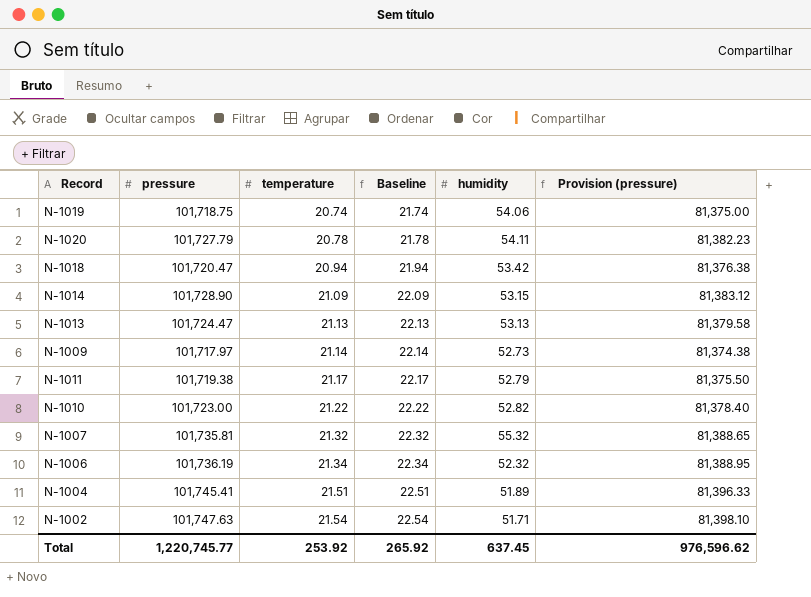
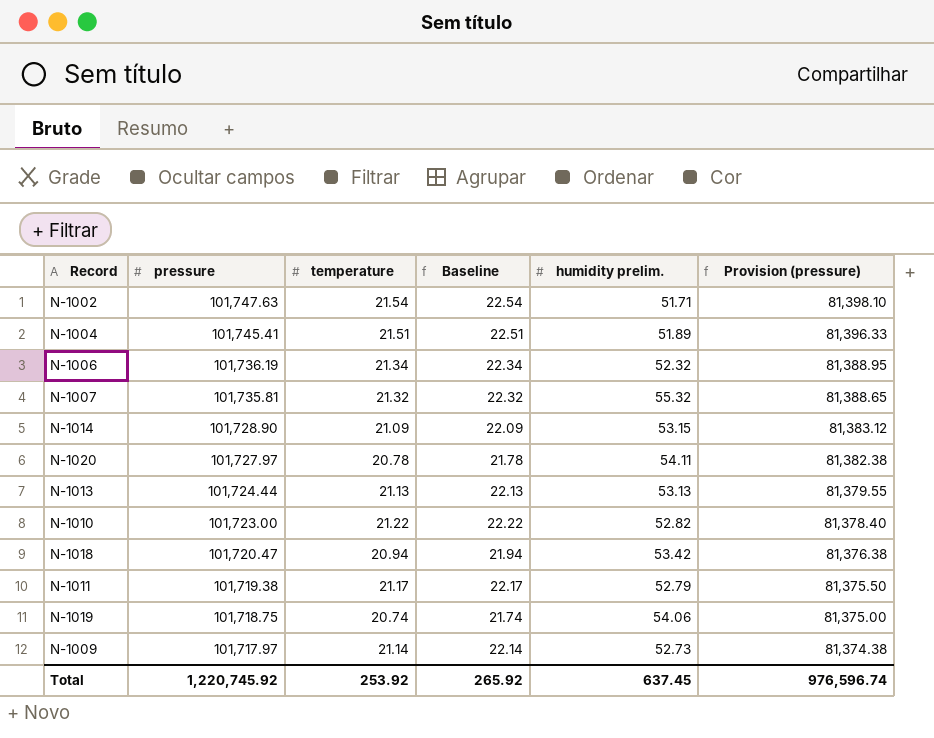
row order: temperature ascending -> pressure descending
column name: humidity -> humidity prelim.
N-1020 | pressure: 101,727.79 -> 101,727.97
N-1020 | Provision (pressure): 81,382.23 -> 81,382.38
N-1013 | pressure: 101,724.47 -> 101,724.44
N-1013 | Provision (pressure): 81,379.58 -> 81,379.55
Total | pressure: 1,220,745.77 -> 1,220,745.92
Total | Provision (pressure): 976,596.62 -> 976,596.74

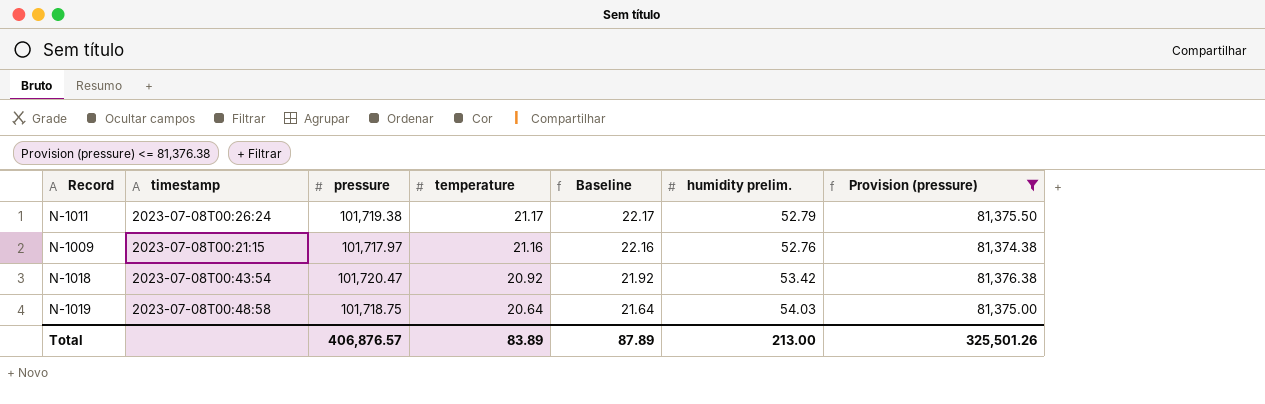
filter: none -> Provision (pressure) <= 81,376.38
row order: pressure descending -> temperature descending
column timestamp | position: none -> 2
N-1009 | temperature: 21.14 -> 21.16
N-1009 | Baseline: 22.14 -> 22.16
N-1009 | humidity prelim.: 52.73 -> 52.76
N-1018 | temperature: 20.94 -> 20.92
N-1018 | Baseline: 21.94 -> 21.92
N-1019 | temperature: 20.74 -> 20.64
N-1019 | Baseline: 21.74 -> 21.64
N-1019 | humidity prelim.: 54.06 -> 54.03
Total | pressure: 1,220,745.92 -> 406,876.57
Total | temperature: 253.92 -> 83.89
Total | Baseline: 265.92 -> 87.89
Total | humidity prelim.: 637.45 -> 213.00
Total | Provision (pressure): 976,596.74 -> 325,501.26

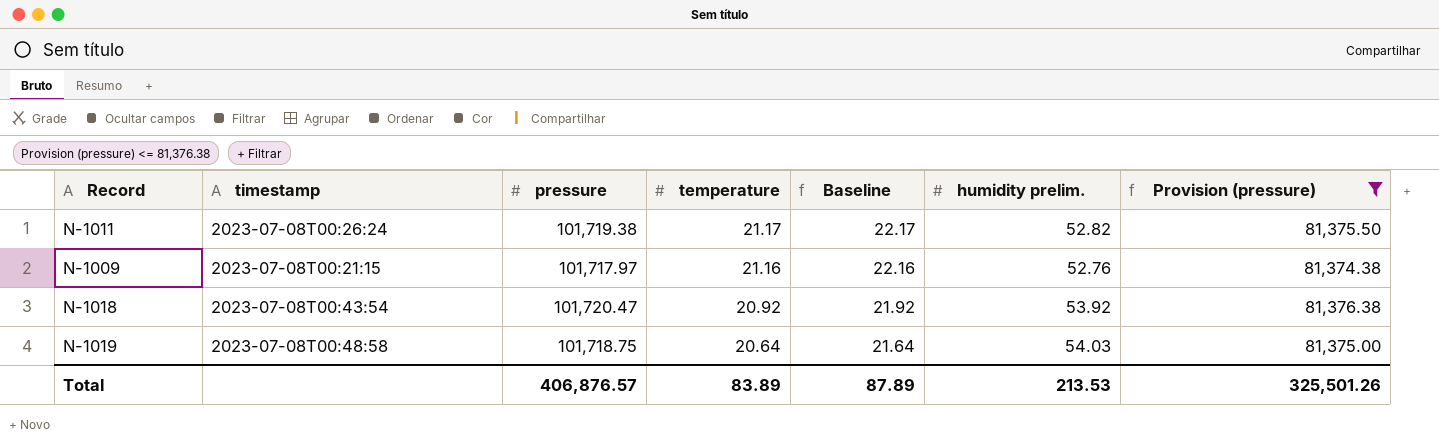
N-1011 | humidity prelim.: 52.79 -> 52.82
N-1018 | humidity prelim.: 53.42 -> 53.92
Total | humidity prelim.: 213.00 -> 213.53

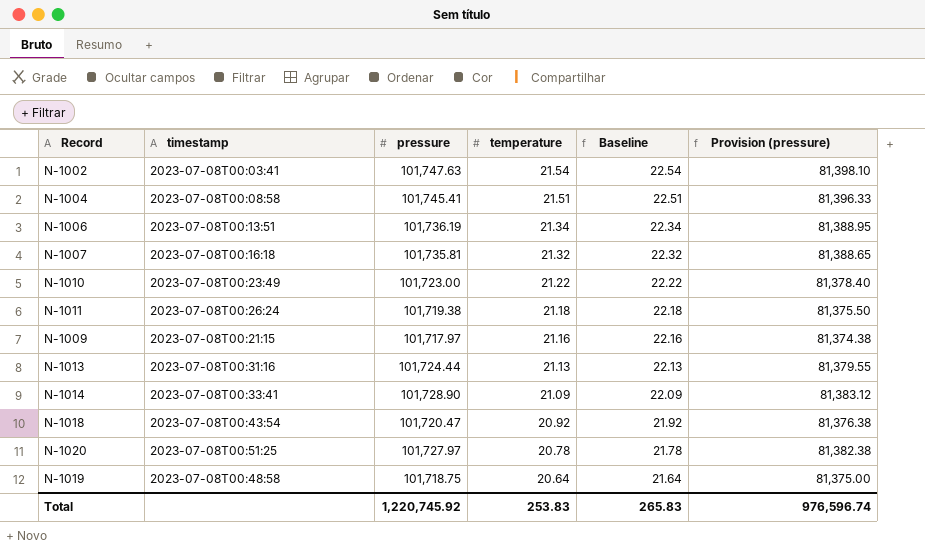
filter: Provision (pressure) <= 81,376.38 -> none
column humidity prelim. | position: 6 -> none
N-1011 | temperature: 21.17 -> 21.18
N-1011 | Baseline: 22.17 -> 22.18
Total | pressure: 406,876.57 -> 1,220,745.92
Total | temperature: 83.89 -> 253.83
Total | Baseline: 87.89 -> 265.83
Total | Provision (pressure): 325,501.26 -> 976,596.74

